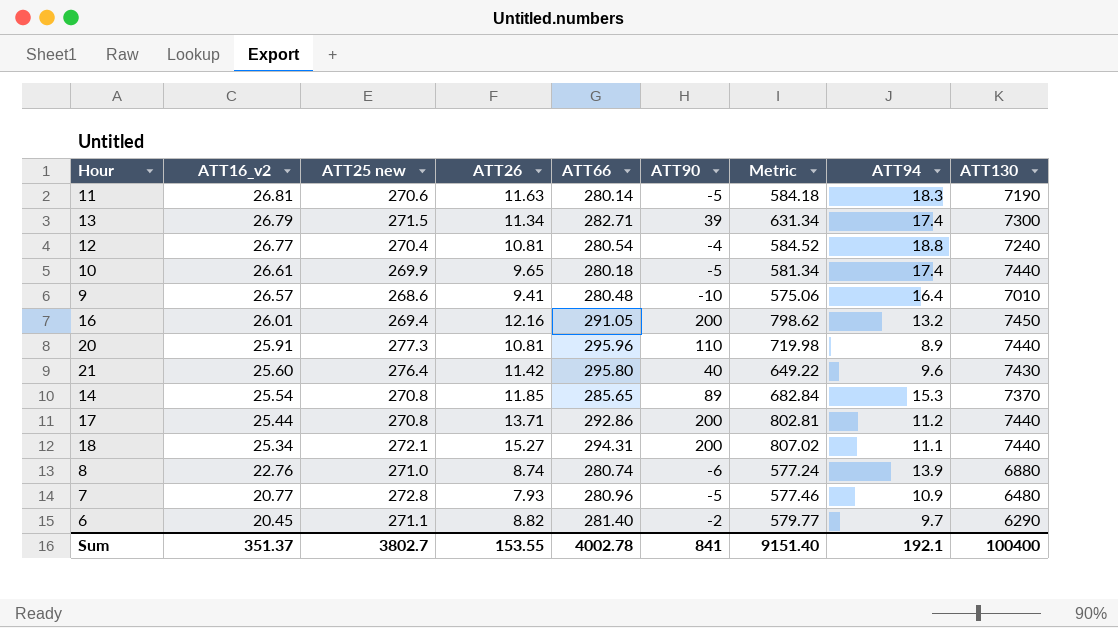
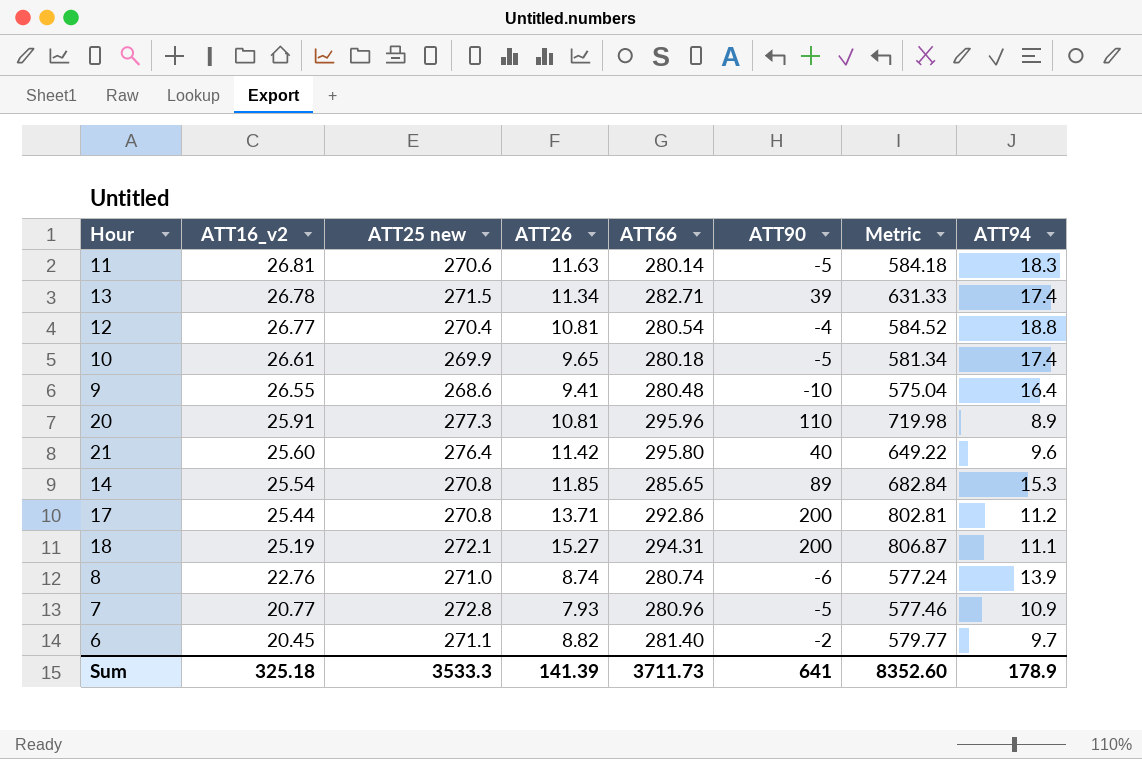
column ATT130 | position: 9 -> none
row 16: 26.01 | 269.4 | 12.16 | 291.05 | 200 | 798.62 | 13.2 | 7450 -> none
13 | ATT16_v2: 26.79 -> 26.78
13 | Metric: 631.34 -> 631.33
9 | ATT16_v2: 26.57 -> 26.55
9 | Metric: 575.06 -> 575.04
18 | ATT16_v2: 25.34 -> 25.19
18 | Metric: 807.02 -> 806.87
Sum | ATT16_v2: 351.37 -> 325.18
Sum | ATT25 new: 3802.7 -> 3533.3
Sum | ATT26: 153.55 -> 141.39
Sum | ATT66: 4002.78 -> 3711.73
Sum | ATT90: 841 -> 641
Sum | Metric: 9151.40 -> 8352.60
Sum | ATT94: 192.1 -> 178.9

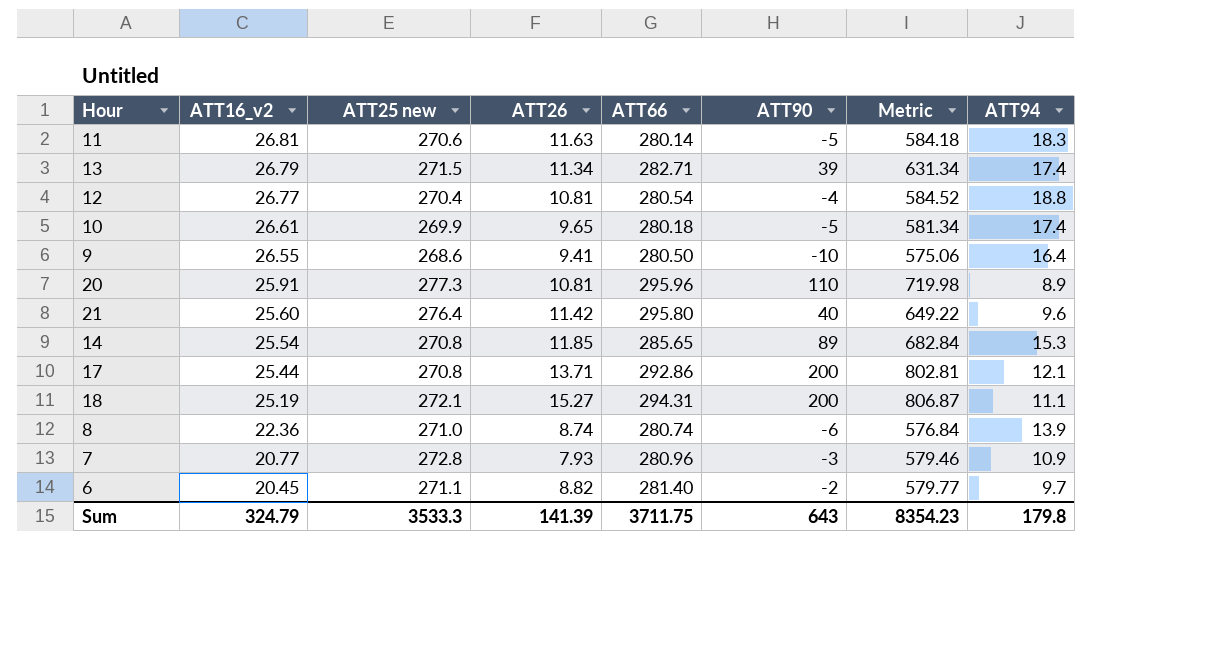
13 | ATT16_v2: 26.78 -> 26.79
13 | Metric: 631.33 -> 631.34
9 | ATT66: 280.48 -> 280.50
9 | Metric: 575.04 -> 575.06
17 | ATT94: 11.2 -> 12.1
8 | ATT16_v2: 22.76 -> 22.36
8 | Metric: 577.24 -> 576.84
7 | ATT90: -5 -> -3
7 | Metric: 577.46 -> 579.46
Sum | ATT16_v2: 325.18 -> 324.79
Sum | ATT66: 3711.73 -> 3711.75
Sum | ATT90: 641 -> 643
Sum | Metric: 8352.60 -> 8354.23
Sum | ATT94: 178.9 -> 179.8

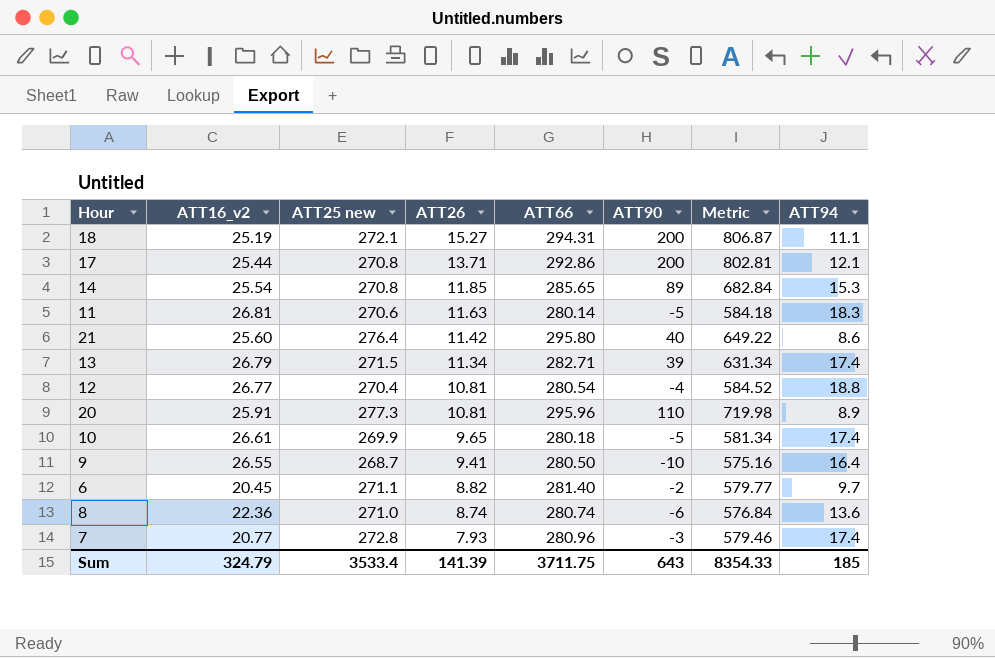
row order: ATT16_v2 descending -> ATT26 descending
21 | ATT94: 9.6 -> 8.6
9 | ATT25 new: 268.6 -> 268.7
9 | Metric: 575.06 -> 575.16
8 | ATT94: 13.9 -> 13.6
7 | ATT94: 10.9 -> 17.4
Sum | ATT25 new: 3533.3 -> 3533.4
Sum | Metric: 8354.23 -> 8354.33
Sum | ATT94: 179.8 -> 185

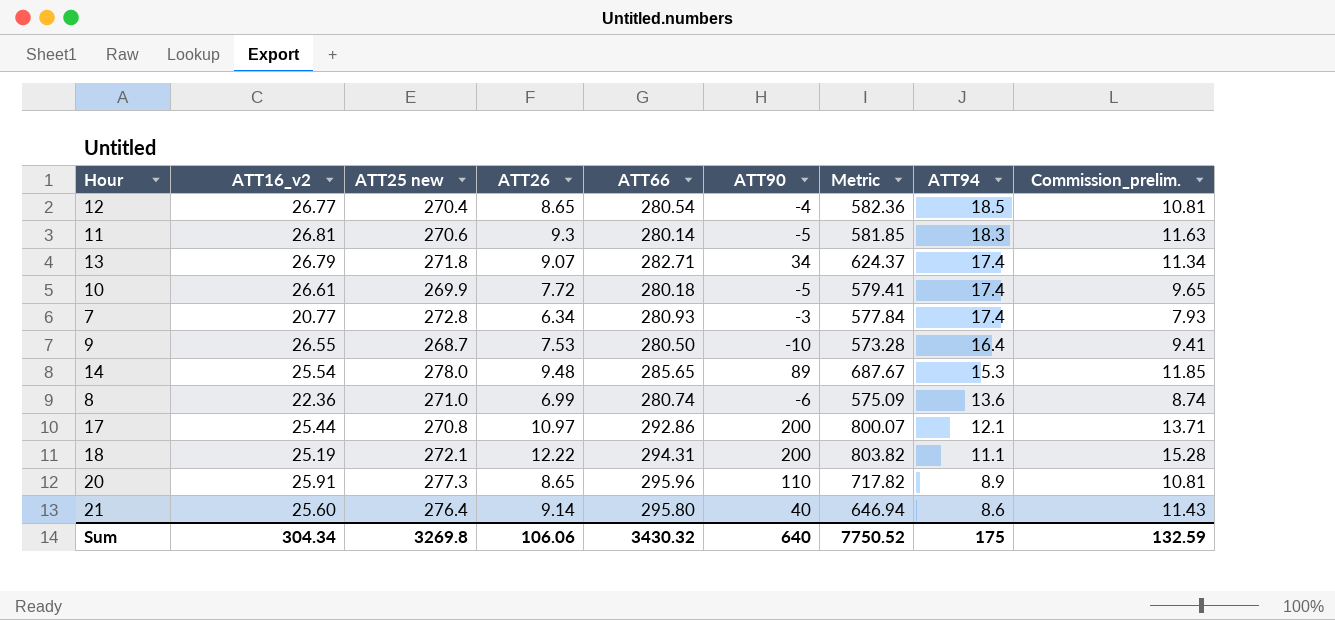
row order: ATT26 descending -> ATT94 descending
column Commission_prelim. | formula: none -> [ATT26] * 1.25
row 6: 20.45 | 271.1 | 8.82 | 281.40 | -2 | 579.77 | 9.7 -> none
12 | ATT26: 10.81 -> 8.65
12 | Metric: 584.52 -> 582.36
12 | ATT94: 18.8 -> 18.5
11 | ATT26: 11.63 -> 9.3
11 | Metric: 584.18 -> 581.85
13 | ATT25 new: 271.5 -> 271.8
13 | ATT26: 11.34 -> 9.07
13 | ATT90: 39 -> 34
13 | Metric: 631.34 -> 624.37
10 | ATT26: 9.65 -> 7.72
10 | Metric: 581.34 -> 579.41
7 | ATT26: 7.93 -> 6.34
7 | ATT66: 280.96 -> 280.93
7 | Metric: 579.46 -> 577.84
9 | ATT26: 9.41 -> 7.53
9 | Metric: 575.16 -> 573.28
14 | ATT25 new: 270.8 -> 278.0
14 | ATT26: 11.85 -> 9.48
14 | Metric: 682.84 -> 687.67
8 | ATT26: 8.74 -> 6.99
8 | Metric: 576.84 -> 575.09
17 | ATT26: 13.71 -> 10.97
17 | Metric: 802.81 -> 800.07
18 | ATT26: 15.27 -> 12.22
18 | Metric: 806.87 -> 803.82
20 | ATT26: 10.81 -> 8.65
20 | Metric: 719.98 -> 717.82
21 | ATT26: 11.42 -> 9.14
21 | Metric: 649.22 -> 646.94
Sum | ATT16_v2: 324.79 -> 304.34
Sum | ATT25 new: 3533.4 -> 3269.8
Sum | ATT26: 141.39 -> 106.06
Sum | ATT66: 3711.75 -> 3430.32
Sum | ATT90: 643 -> 640
Sum | Metric: 8354.33 -> 7750.52
Sum | ATT94: 185 -> 175

